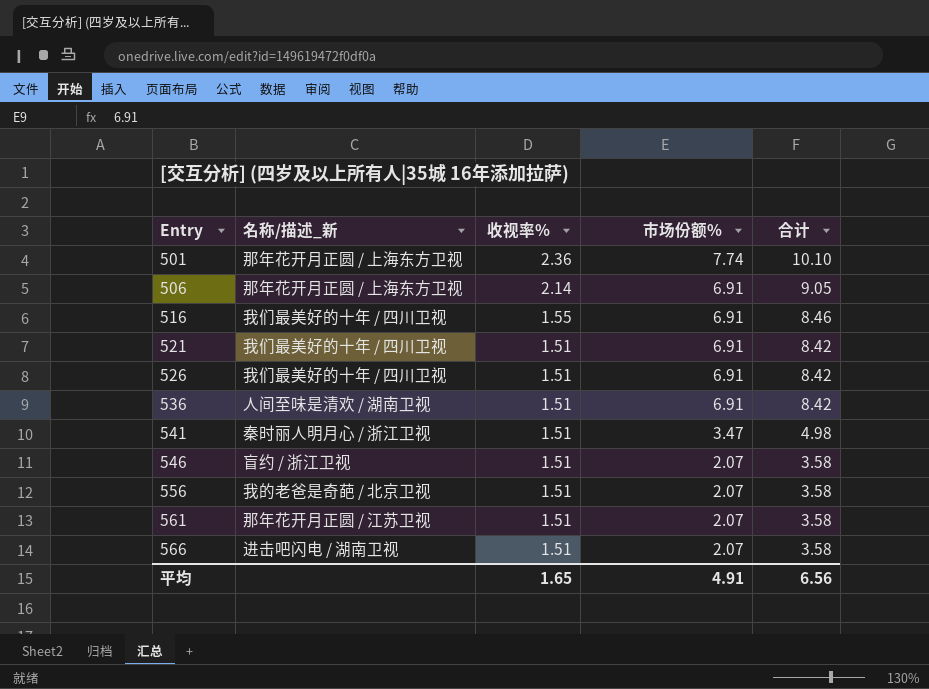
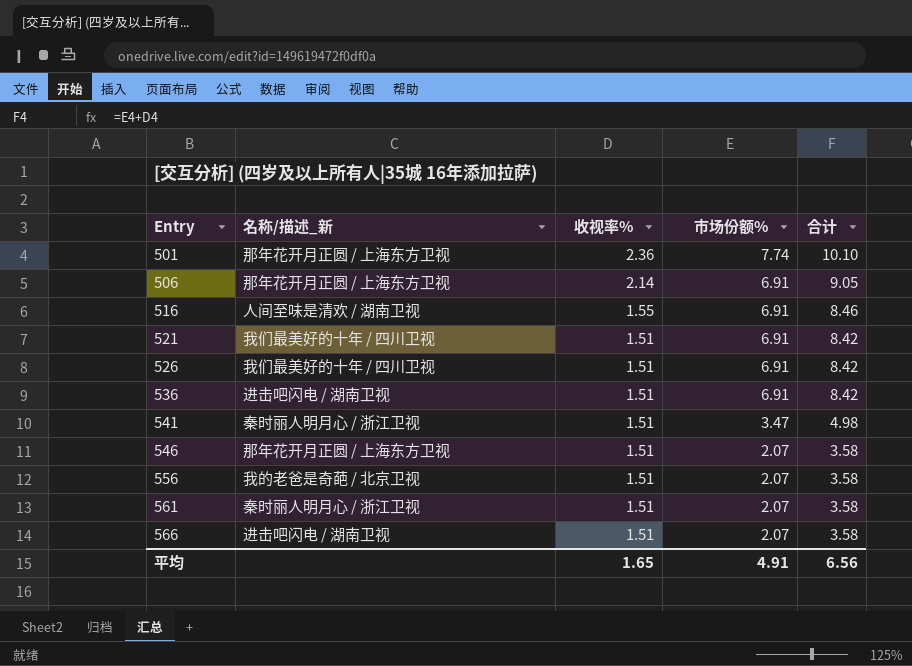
516 | 名称/描述_新: 我们最美好的十年 / 四川卫视 -> 人间至味是清欢 / 湖南卫视
536 | 名称/描述_新: 人间至味是清欢 / 湖南卫视 -> 进击吧闪电 / 湖南卫视
546 | 名称/描述_新: 盲约 / 浙江卫视 -> 那年花开月正圆 / 上海东方卫视
561 | 名称/描述_新: 那年花开月正圆 / 江苏卫视 -> 秦时丽人明月心 / 浙江卫视

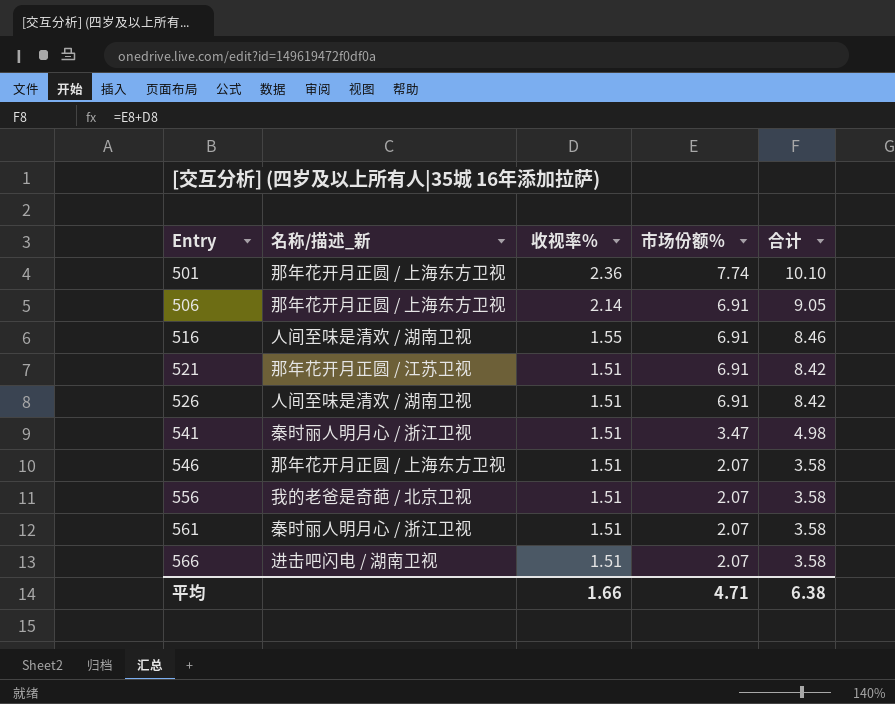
row 536: 进击吧闪电 / 湖南卫视 | 1.51 | 6.91 | 8.42 -> none
521 | 名称/描述_新: 我们最美好的十年 / 四川卫视 -> 那年花开月正圆 / 江苏卫视
526 | 名称/描述_新: 我们最美好的十年 / 四川卫视 -> 人间至味是清欢 / 湖南卫视
平均 | 收视率%: 1.65 -> 1.66
平均 | 市场份额%: 4.91 -> 4.71
平均 | 合计: 6.56 -> 6.38

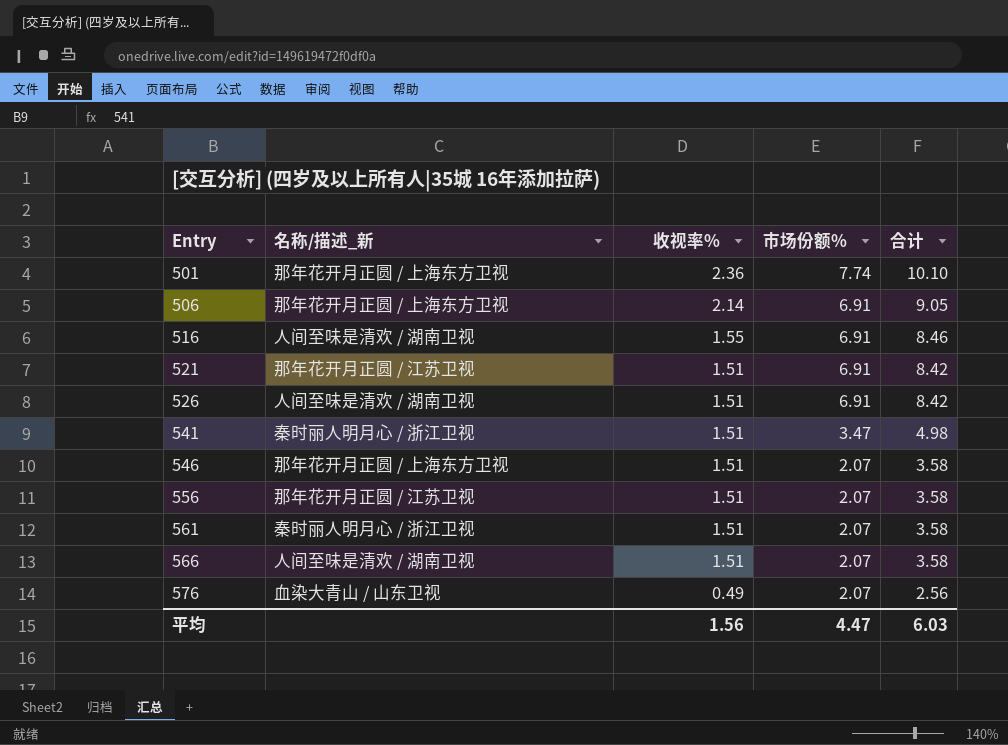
556 | 名称/描述_新: 我的老爸是奇葩 / 北京卫视 -> 那年花开月正圆 / 江苏卫视
566 | 名称/描述_新: 进击吧闪电 / 湖南卫视 -> 人间至味是清欢 / 湖南卫视
row 576: none -> 血染大青山 / 山东卫视 | 0.49 | 2.07 | 2.56
平均 | 收视率%: 1.66 -> 1.56
平均 | 市场份额%: 4.71 -> 4.47
平均 | 合计: 6.38 -> 6.03

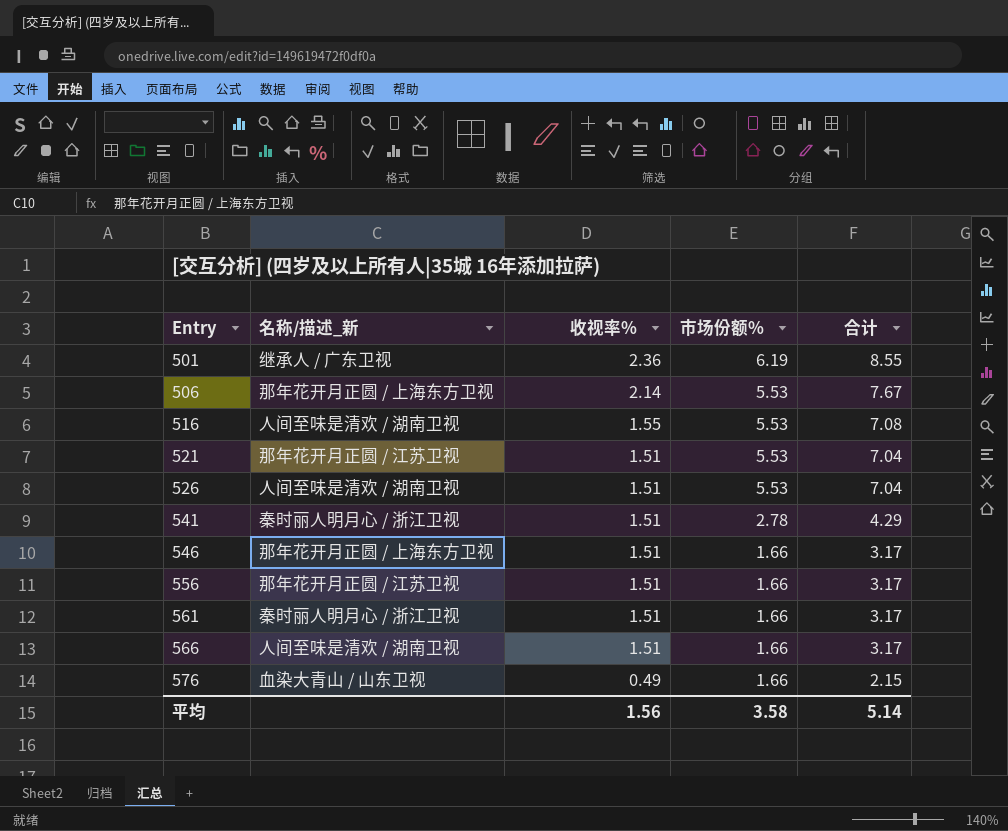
501 | 名称/描述_新: 那年花开月正圆 / 上海东方卫视 -> 继承人 / 广东卫视
501 | 市场份额%: 7.74 -> 6.19
501 | 合计: 10.10 -> 8.55
506 | 市场份额%: 6.91 -> 5.53
506 | 合计: 9.05 -> 7.67
516 | 市场份额%: 6.91 -> 5.53
516 | 合计: 8.46 -> 7.08
521 | 市场份额%: 6.91 -> 5.53
521 | 合计: 8.42 -> 7.04
526 | 市场份额%: 6.91 -> 5.53
526 | 合计: 8.42 -> 7.04
541 | 市场份额%: 3.47 -> 2.78
541 | 合计: 4.98 -> 4.29
546 | 市场份额%: 2.07 -> 1.66
546 | 合计: 3.58 -> 3.17
556 | 市场份额%: 2.07 -> 1.66
556 | 合计: 3.58 -> 3.17
561 | 市场份额%: 2.07 -> 1.66
561 | 合计: 3.58 -> 3.17
566 | 市场份额%: 2.07 -> 1.66
566 | 合计: 3.58 -> 3.17
576 | 市场份额%: 2.07 -> 1.66
576 | 合计: 2.56 -> 2.15
平均 | 市场份额%: 4.47 -> 3.58
平均 | 合计: 6.03 -> 5.14

